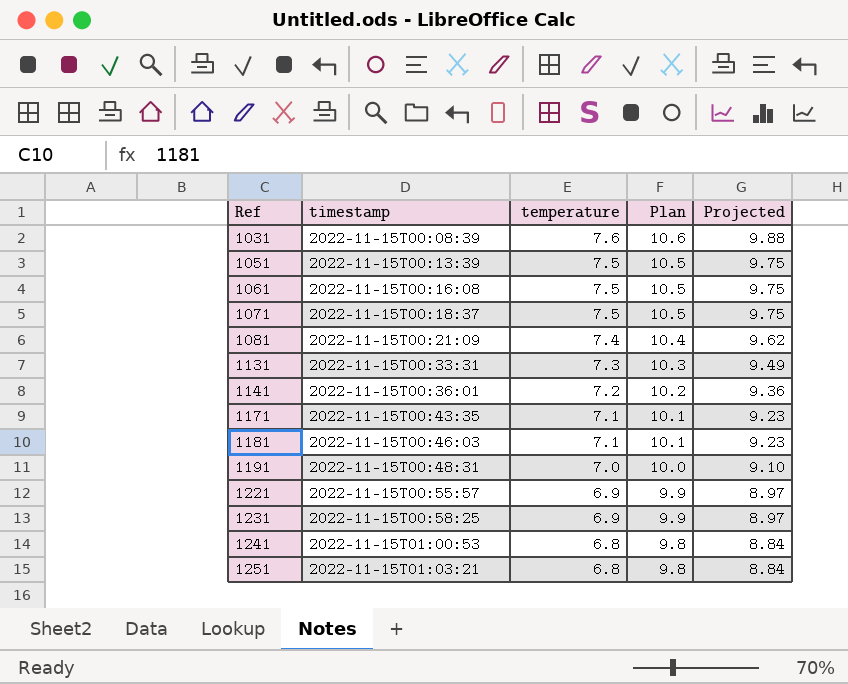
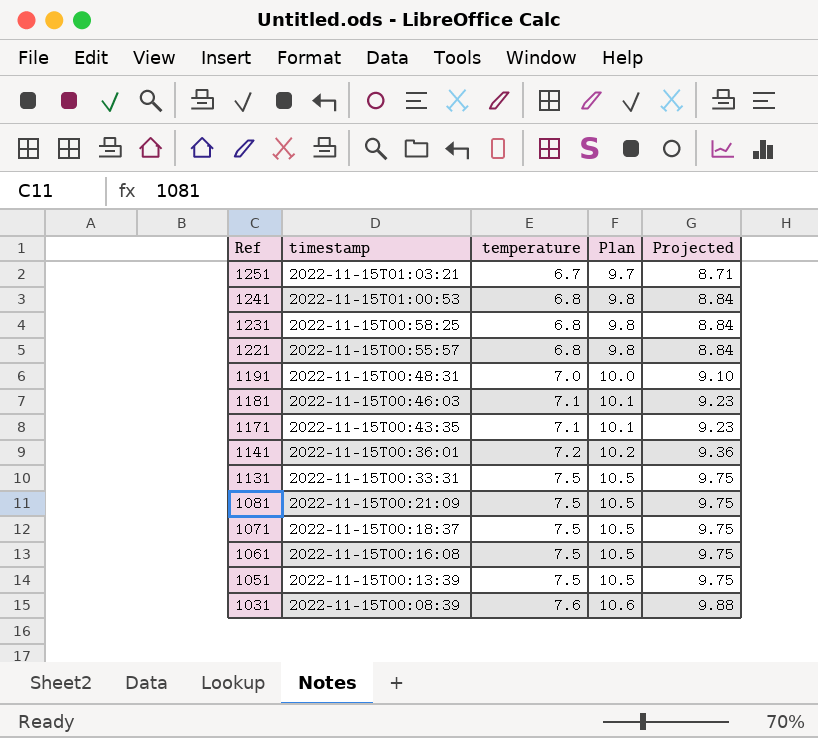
row order: Ref ascending -> Ref descending
1251 | temperature: 6.8 -> 6.7
1251 | Plan: 9.8 -> 9.7
1251 | Projected: 8.84 -> 8.71
1231 | temperature: 6.9 -> 6.8
1231 | Plan: 9.9 -> 9.8
1231 | Projected: 8.97 -> 8.84
1221 | temperature: 6.9 -> 6.8
1221 | Plan: 9.9 -> 9.8
1221 | Projected: 8.97 -> 8.84
1131 | temperature: 7.3 -> 7.5
1131 | Plan: 10.3 -> 10.5
1131 | Projected: 9.49 -> 9.75
1081 | temperature: 7.4 -> 7.5
1081 | Plan: 10.4 -> 10.5
1081 | Projected: 9.62 -> 9.75

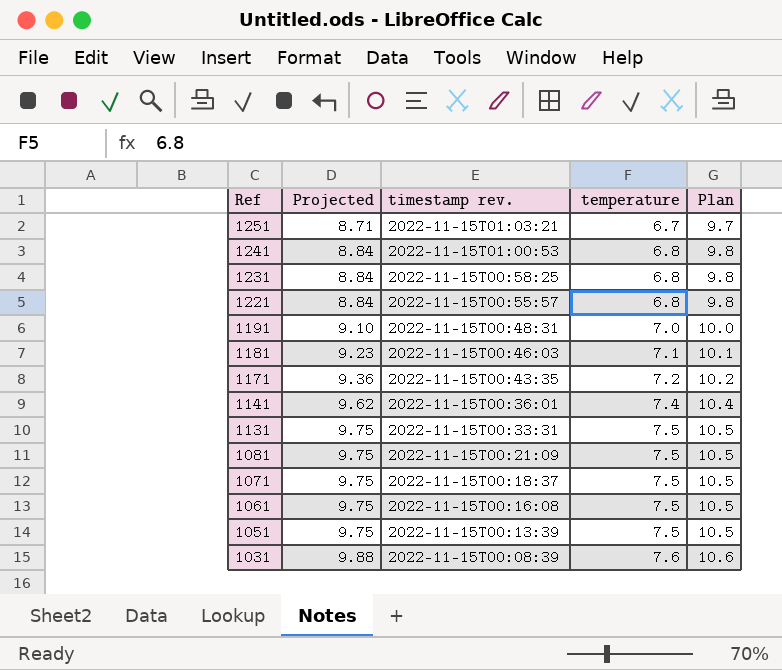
column Projected | position: 5 -> 2
column name: timestamp -> timestamp rev.
1171 | Projected: 9.23 -> 9.36
1171 | temperature: 7.1 -> 7.2
1171 | Plan: 10.1 -> 10.2
1141 | Projected: 9.36 -> 9.62
1141 | temperature: 7.2 -> 7.4
1141 | Plan: 10.2 -> 10.4

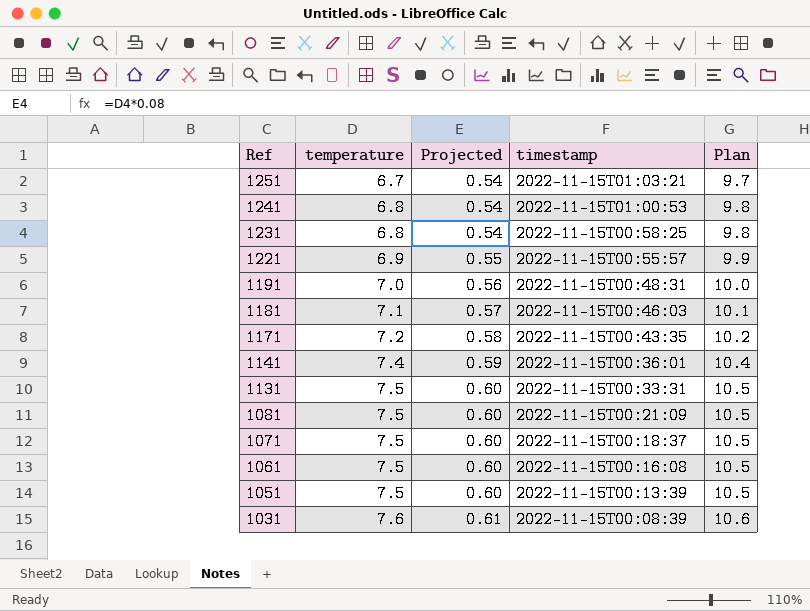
column temperature | position: 4 -> 2
column Projected | formula: [temperature] * 1.3 -> [temperature] * 0.08
column name: timestamp rev. -> timestamp
1221 | temperature: 6.8 -> 6.9
1221 | Plan: 9.8 -> 9.9

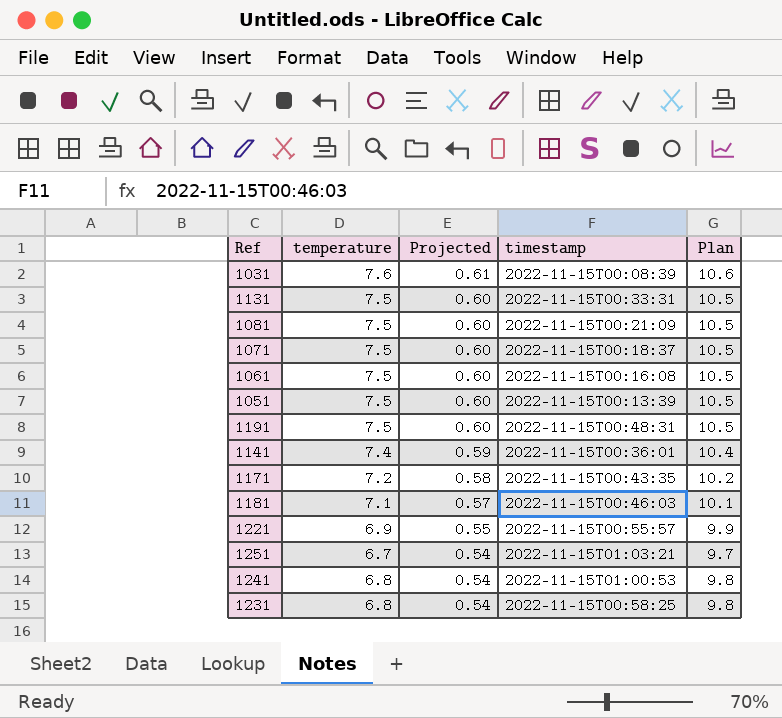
row order: Ref descending -> Projected descending
1191 | temperature: 7.0 -> 7.5
1191 | Projected: 0.56 -> 0.60
1191 | Plan: 10.0 -> 10.5

